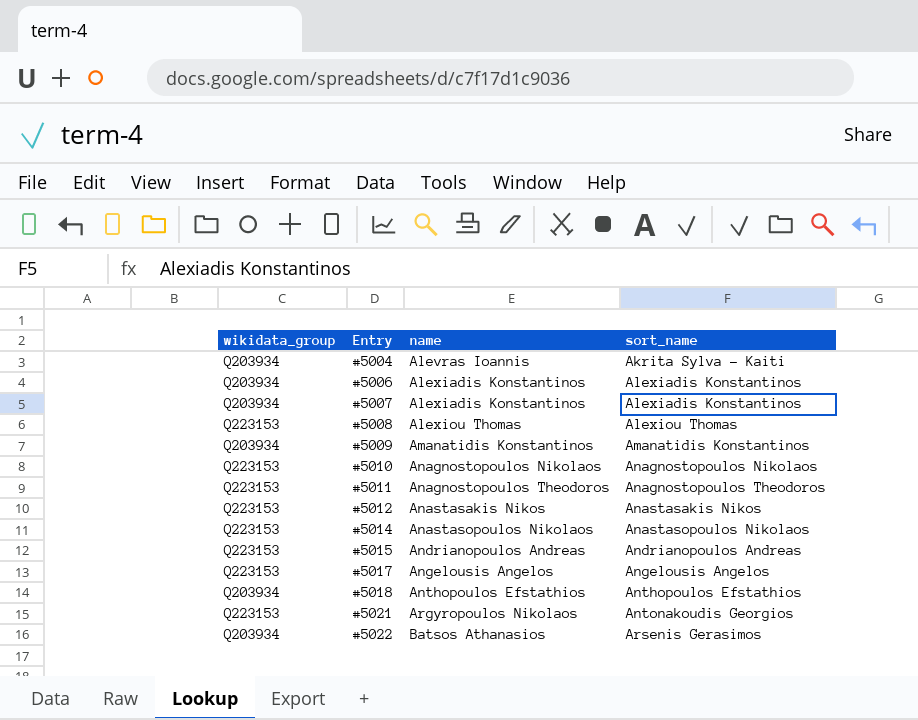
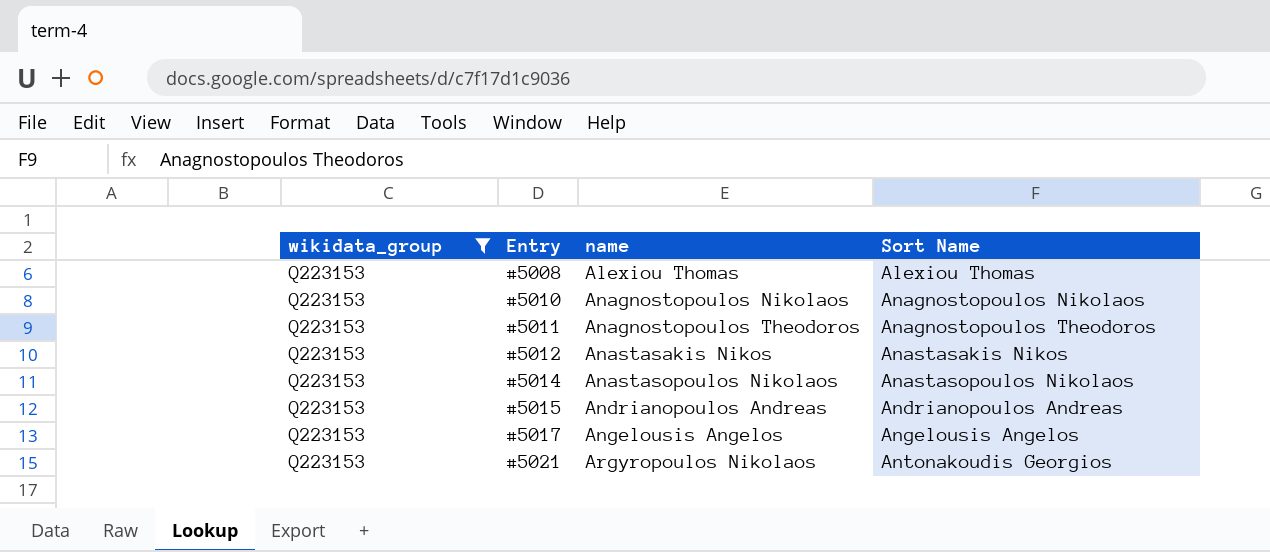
filter: none -> wikidata_group = Q223153
column name: sort_name -> Sort Name

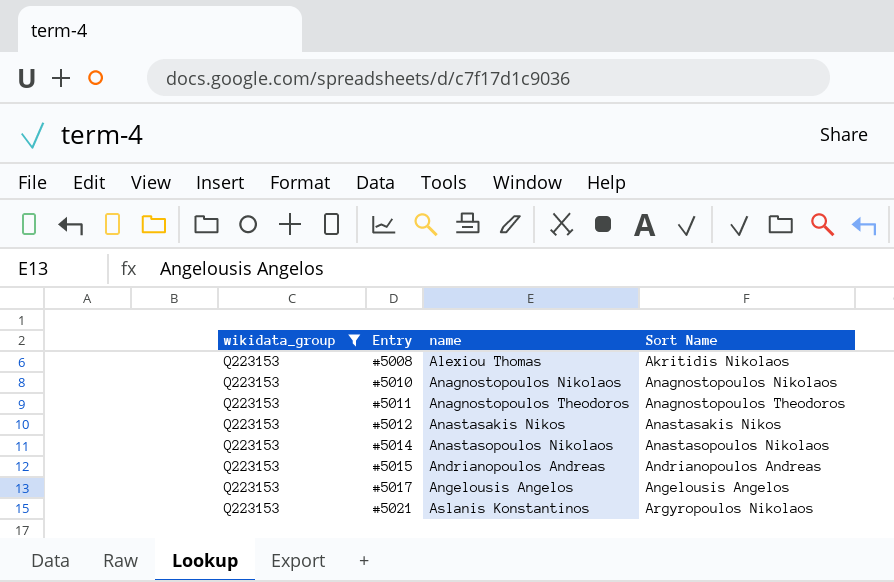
#5008 | Sort Name: Alexiou Thomas -> Akritidis Nikolaos
#5021 | name: Argyropoulos Nikolaos -> Aslanis Konstantinos
#5021 | Sort Name: Antonakoudis Georgios -> Argyropoulos Nikolaos

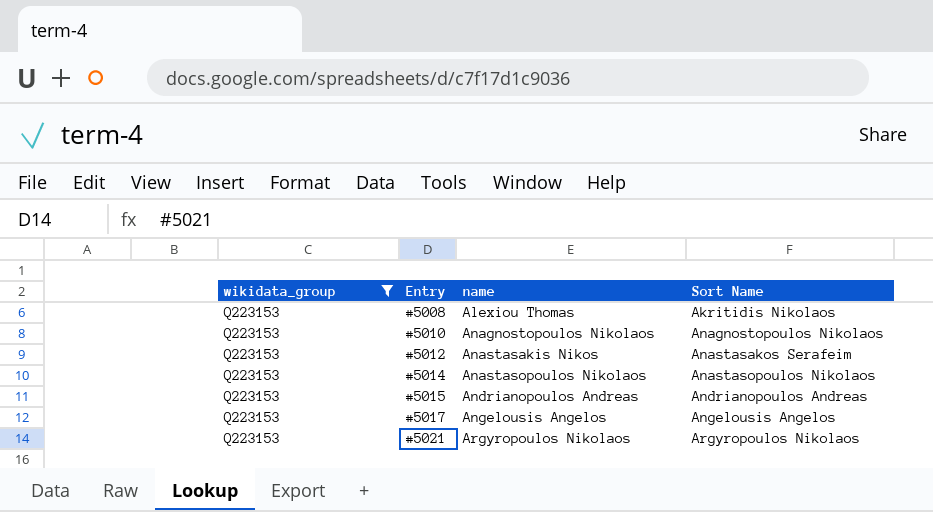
row #5011: Q223153 | Anagnostopoulos Theodoros | Anagnostopoulos Theodoros -> none
#5012 | Sort Name: Anastasakis Nikos -> Anastasakos Serafeim
#5021 | name: Aslanis Konstantinos -> Argyropoulos Nikolaos

